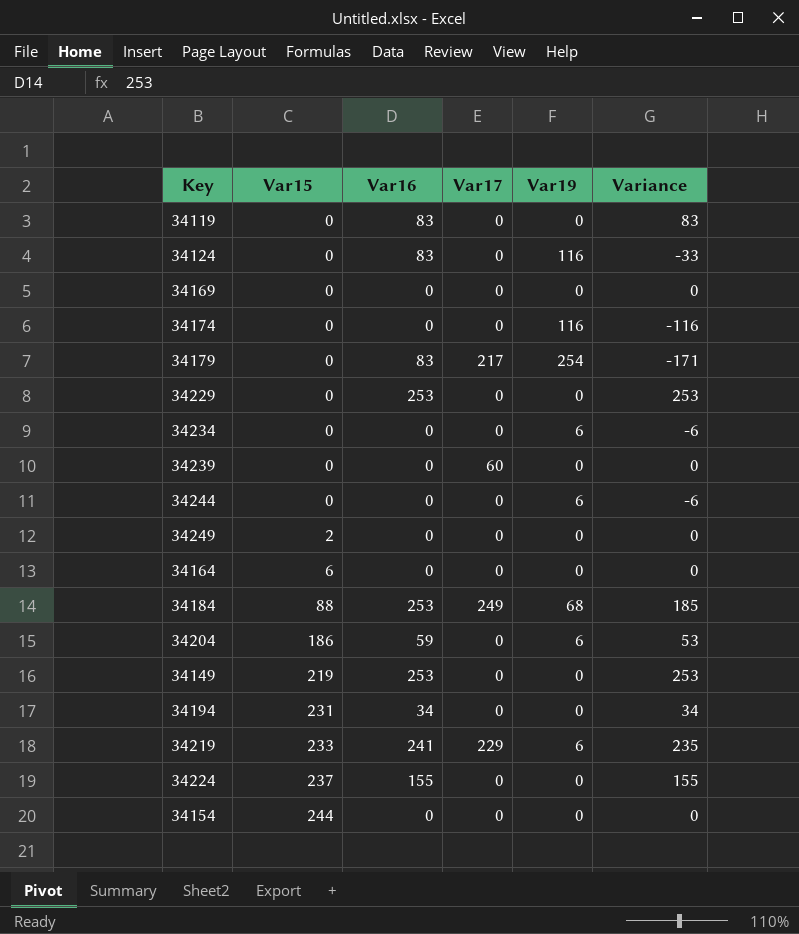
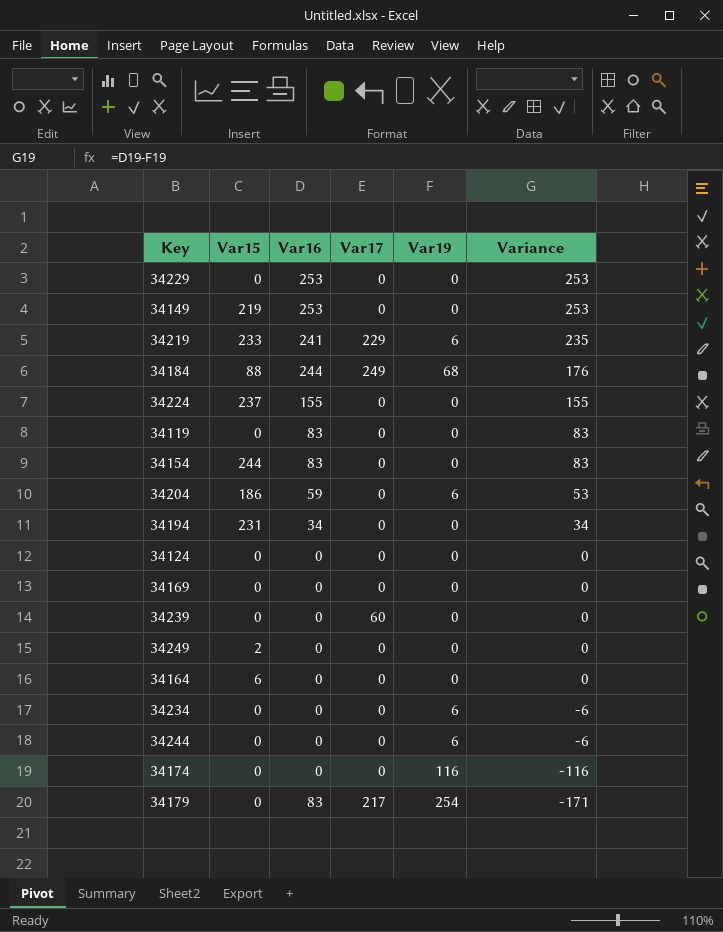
row order: Var15 ascending -> Variance descending
34184 | Var16: 253 -> 244
34184 | Variance: 185 -> 176
34154 | Var16: 0 -> 83
34154 | Variance: 0 -> 83
34124 | Var16: 83 -> 0
34124 | Var19: 116 -> 0
34124 | Variance: -33 -> 0

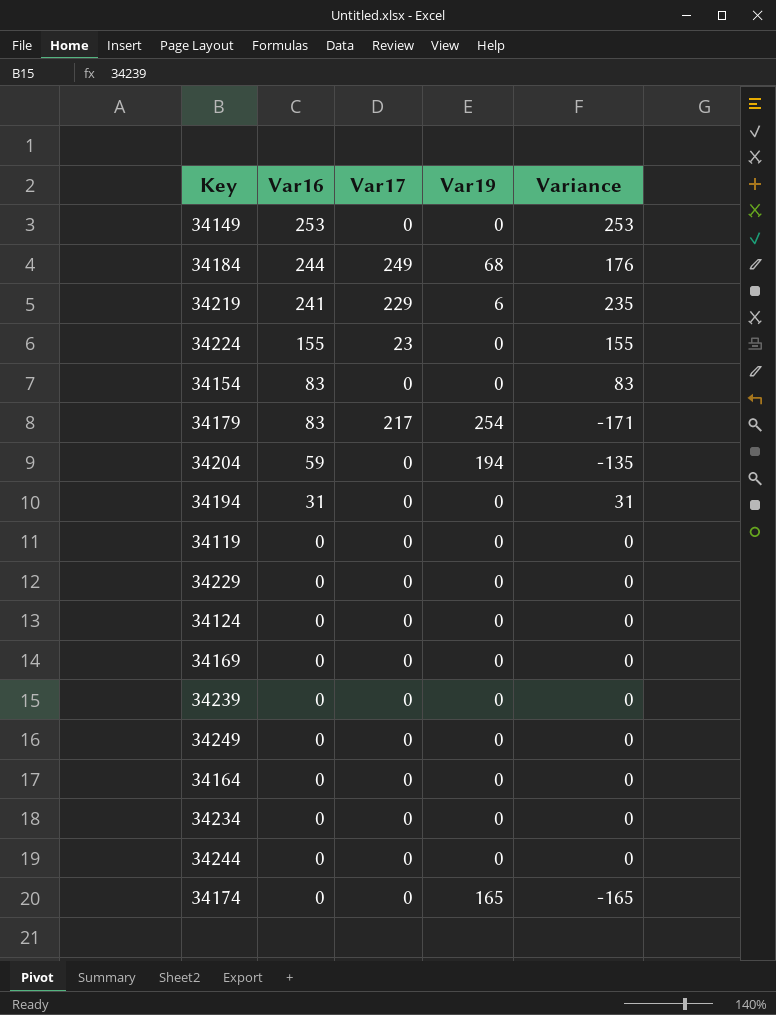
row order: Variance descending -> Var16 descending
column Var15 | position: 2 -> none
34224 | Var17: 0 -> 23
34204 | Var19: 6 -> 194
34204 | Variance: 53 -> -135
34194 | Var16: 34 -> 31
34194 | Variance: 34 -> 31
34119 | Var16: 83 -> 0
34119 | Variance: 83 -> 0
34229 | Var16: 253 -> 0
34229 | Variance: 253 -> 0
34239 | Var17: 60 -> 0
34234 | Var19: 6 -> 0
34234 | Variance: -6 -> 0
34244 | Var19: 6 -> 0
34244 | Variance: -6 -> 0
34174 | Var19: 116 -> 165
34174 | Variance: -116 -> -165

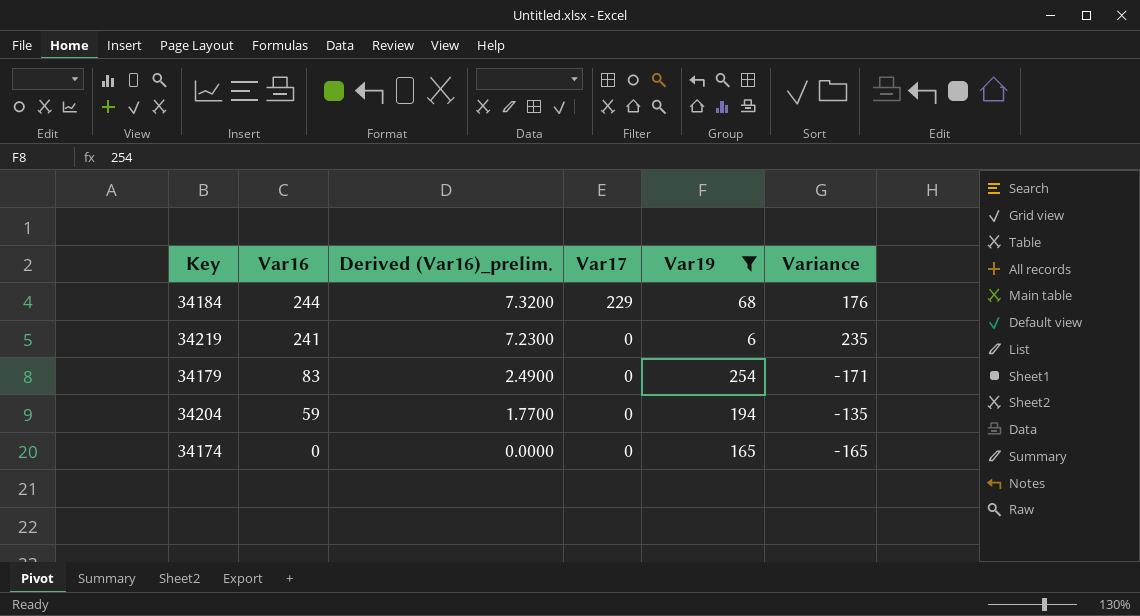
filter: none -> Var19 != 0
column Derived (Var16)_prelim. | formula: none -> [Var16] * 0.03
34184 | Var17: 249 -> 229
34219 | Var17: 229 -> 0
34179 | Var17: 217 -> 0

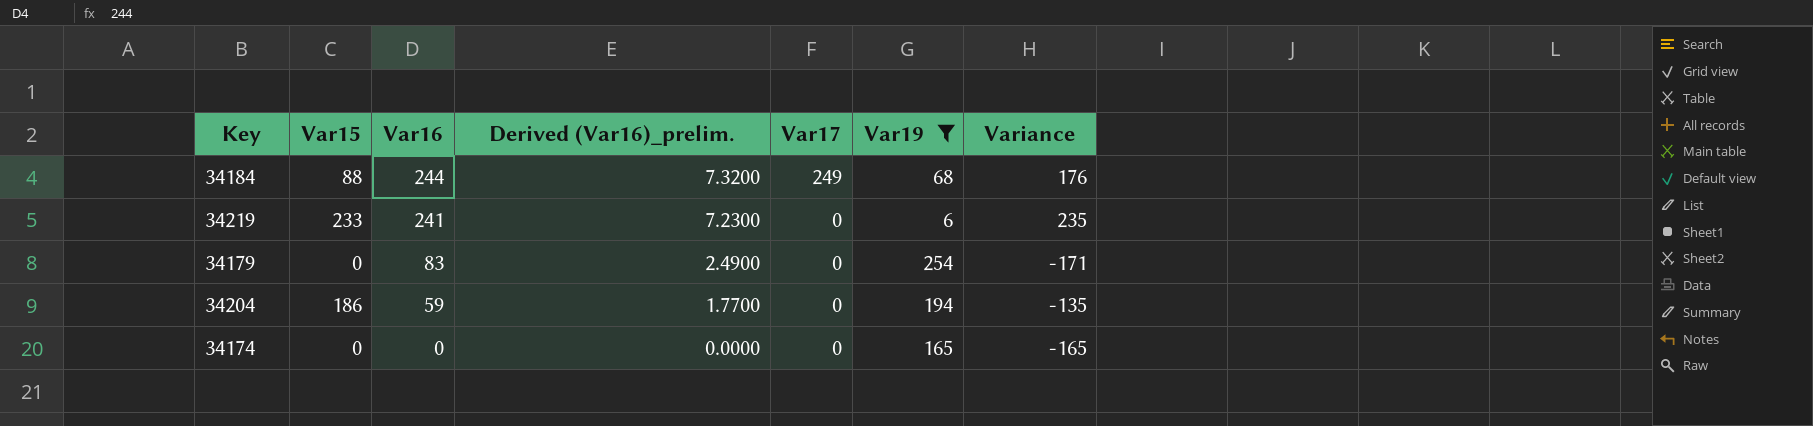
column Var15 | position: none -> 2
34184 | Var17: 229 -> 249

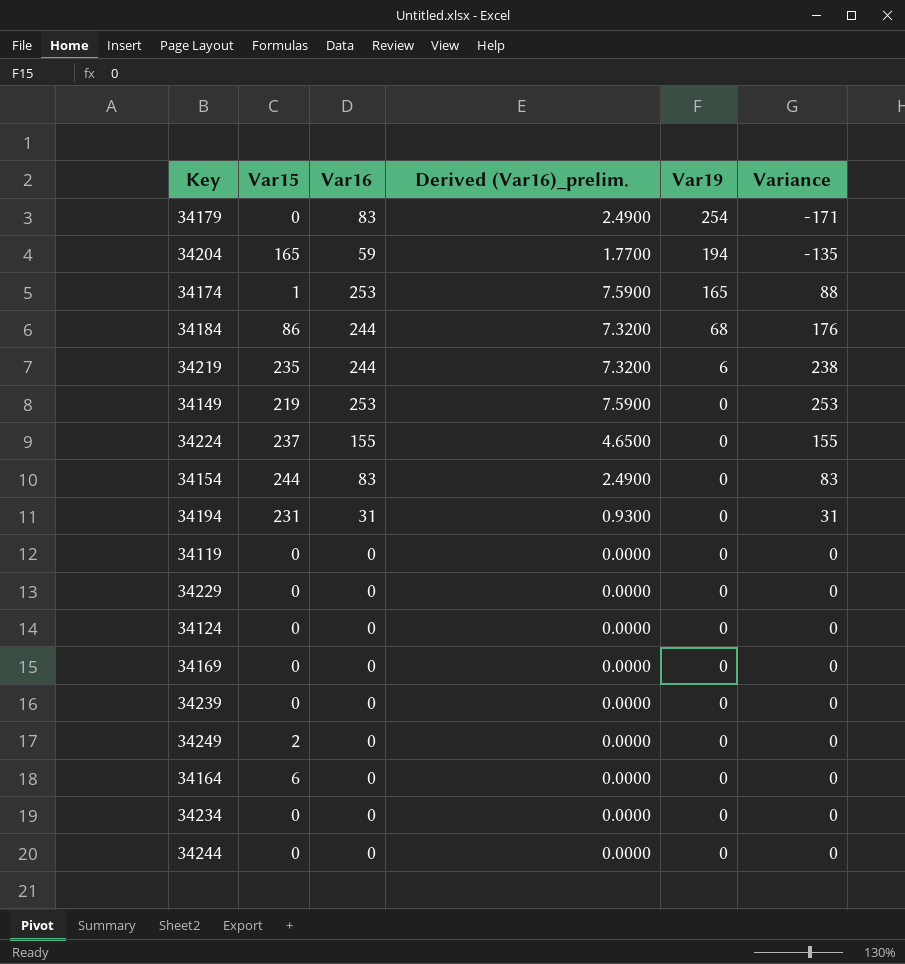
filter: Var19 != 0 -> none
row order: Var16 descending -> Var19 descending
column Var17 | position: 5 -> none
34204 | Var15: 186 -> 165
34174 | Var15: 0 -> 1
34174 | Var16: 0 -> 253
34174 | Derived (Var16)_prelim.: 0.0000 -> 7.5900
34174 | Variance: -165 -> 88
34184 | Var15: 88 -> 86
34219 | Var15: 233 -> 235
34219 | Var16: 241 -> 244
34219 | Derived (Var16)_prelim.: 7.2300 -> 7.3200
34219 | Variance: 235 -> 238

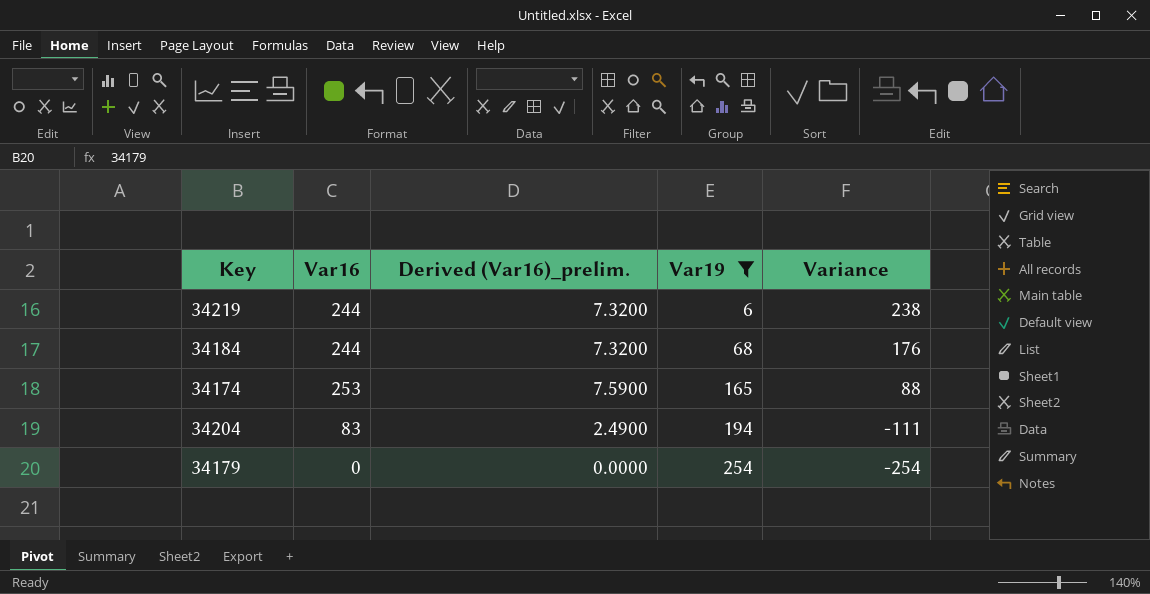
filter: none -> Var19 != 0
row order: Var19 descending -> Var19 ascending
column Var15 | position: 2 -> none
34204 | Var16: 59 -> 83
34204 | Derived (Var16)_prelim.: 1.7700 -> 2.4900
34204 | Variance: -135 -> -111
34179 | Var16: 83 -> 0
34179 | Derived (Var16)_prelim.: 2.4900 -> 0.0000
34179 | Variance: -171 -> -254

